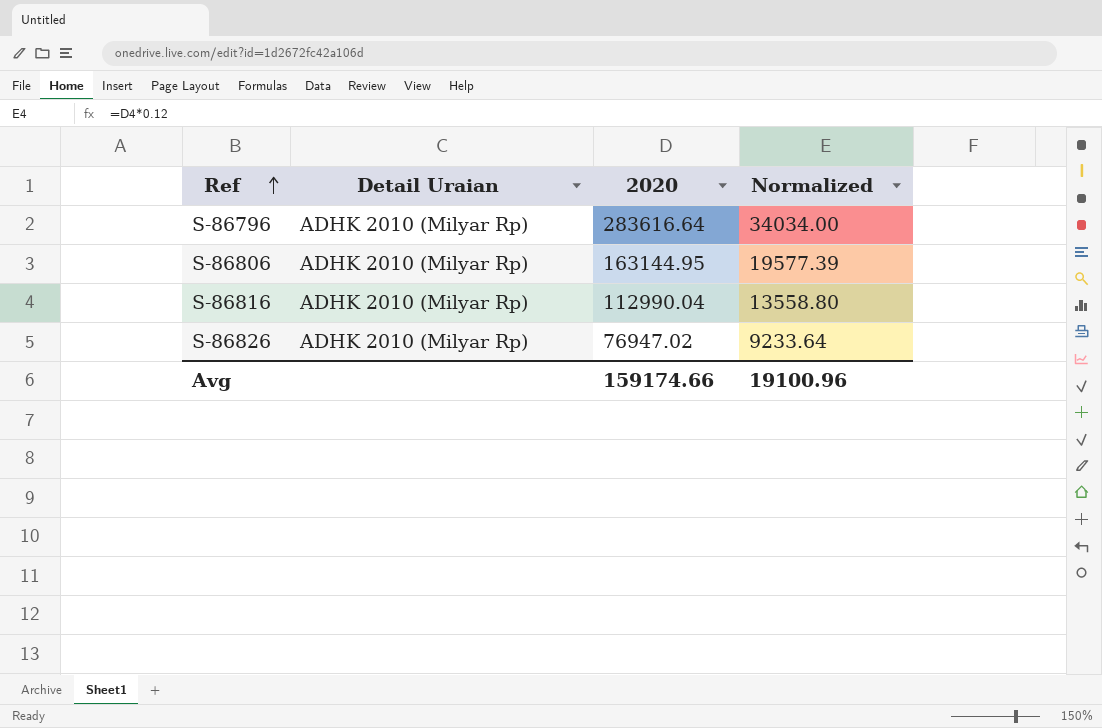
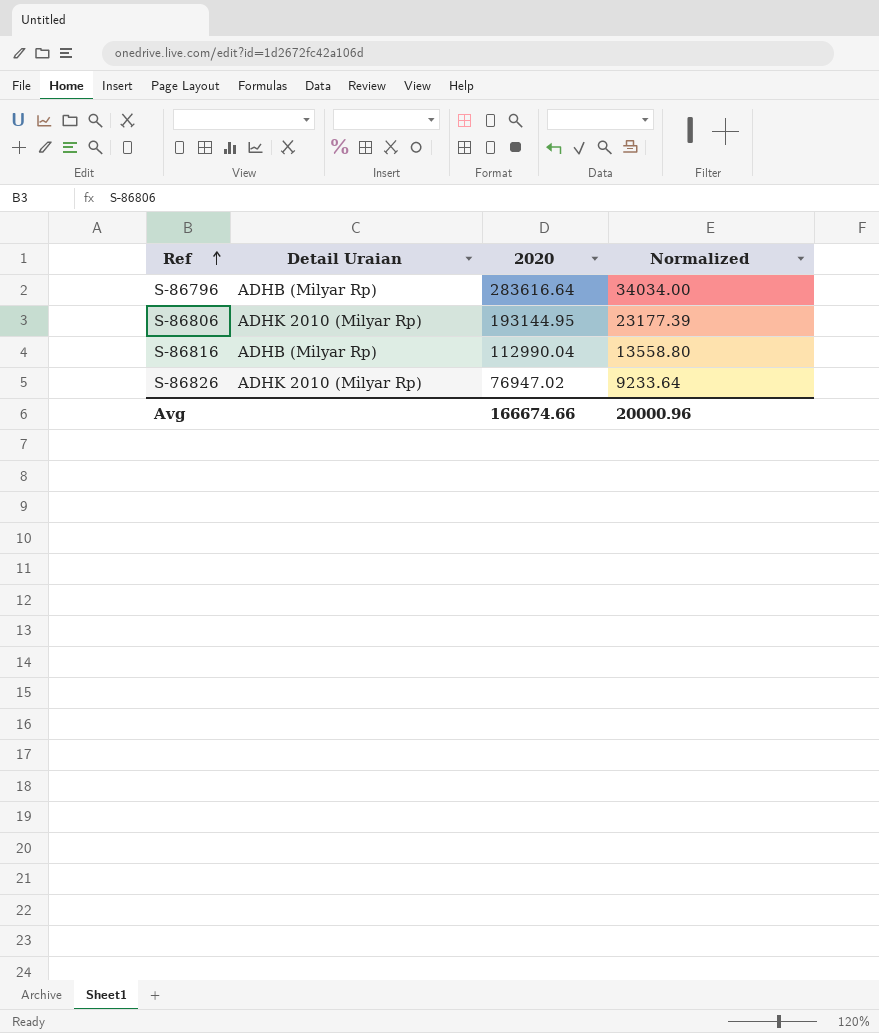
S-86796 | Detail Uraian: ADHK 2010 (Milyar Rp) -> ADHB (Milyar Rp)
S-86806 | 2020: 163144.95 -> 193144.95
S-86806 | Normalized: 19577.39 -> 23177.39
S-86816 | Detail Uraian: ADHK 2010 (Milyar Rp) -> ADHB (Milyar Rp)
Avg | 2020: 159174.66 -> 166674.66
Avg | Normalized: 19100.96 -> 20000.96

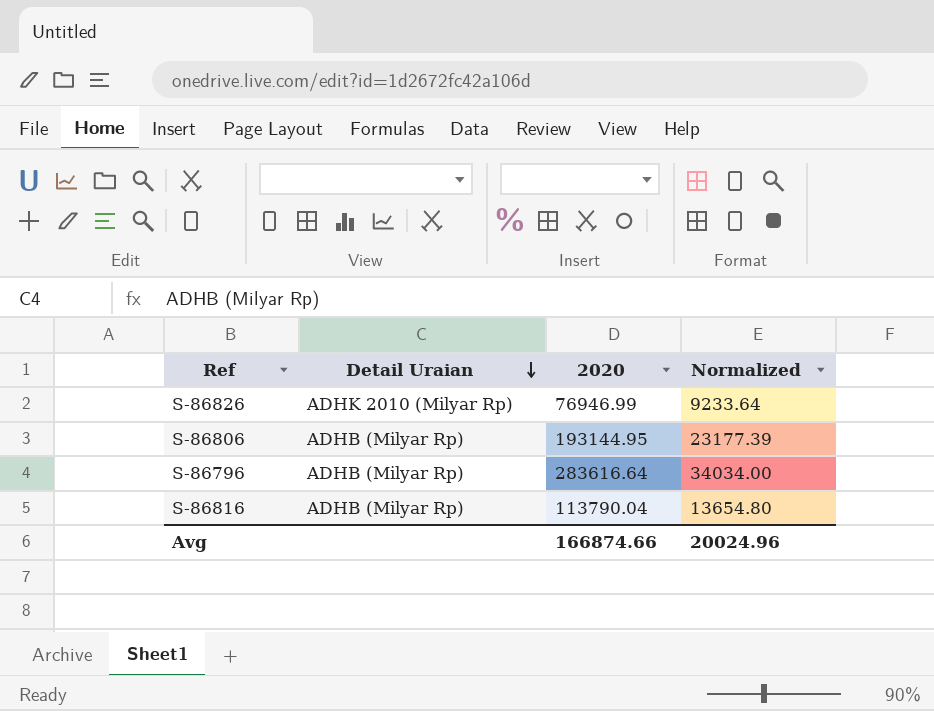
row order: Ref ascending -> Detail Uraian descending
S-86826 | 2020: 76947.02 -> 76946.99
S-86806 | Detail Uraian: ADHK 2010 (Milyar Rp) -> ADHB (Milyar Rp)
S-86816 | 2020: 112990.04 -> 113790.04
S-86816 | Normalized: 13558.80 -> 13654.80
Avg | 2020: 166674.66 -> 166874.66
Avg | Normalized: 20000.96 -> 20024.96

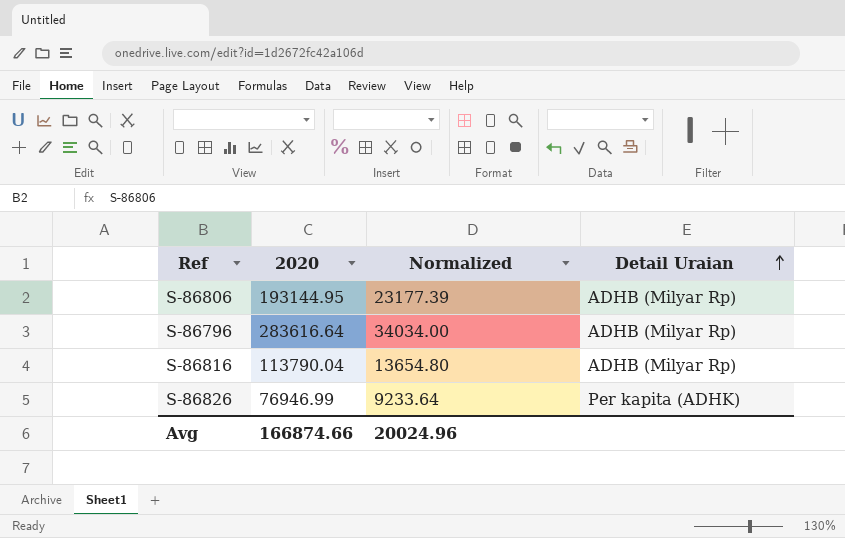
row order: Detail Uraian descending -> Detail Uraian ascending
column Detail Uraian | position: 2 -> 4
S-86826 | Detail Uraian: ADHK 2010 (Milyar Rp) -> Per kapita (ADHK)

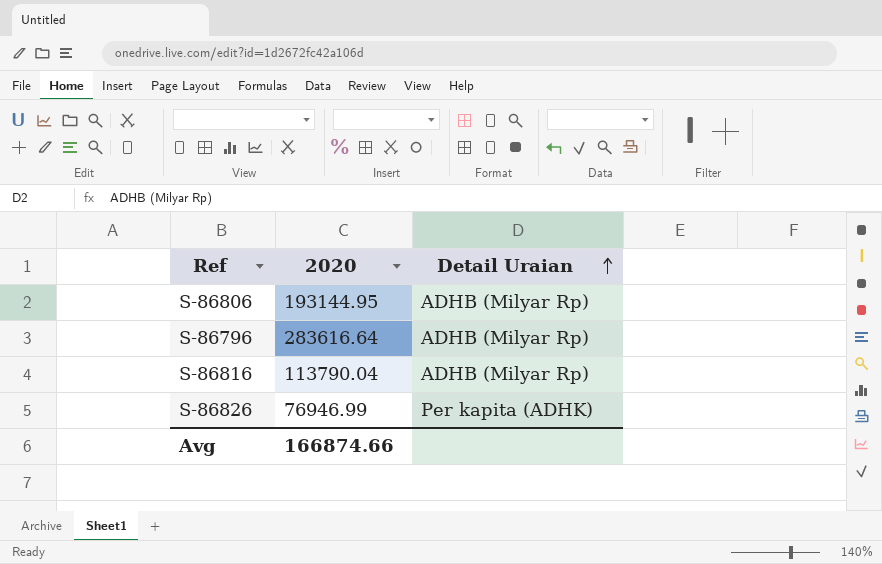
column Normalized | formula: [2020] * 0.12 -> none

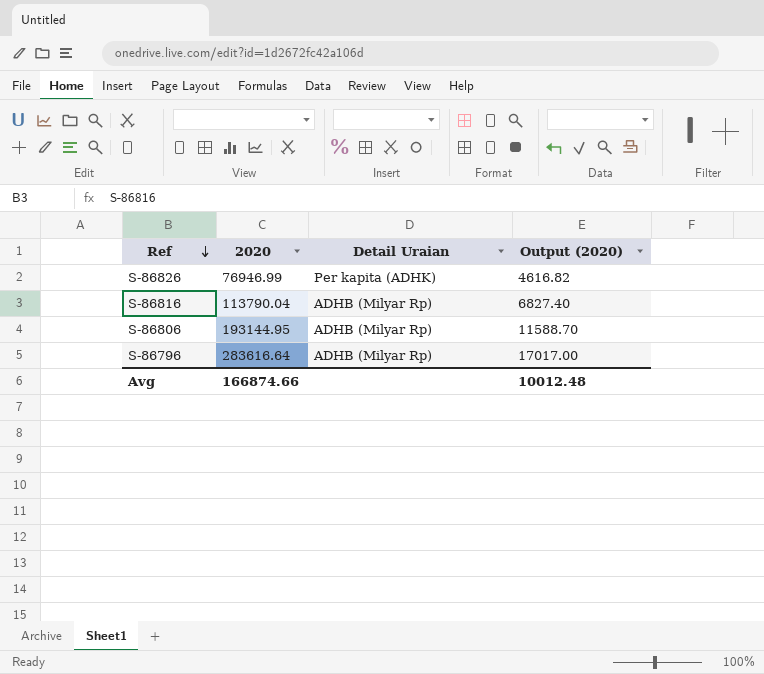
row order: Detail Uraian ascending -> Ref descending
column Output (2020) | formula: none -> [2020] * 0.06

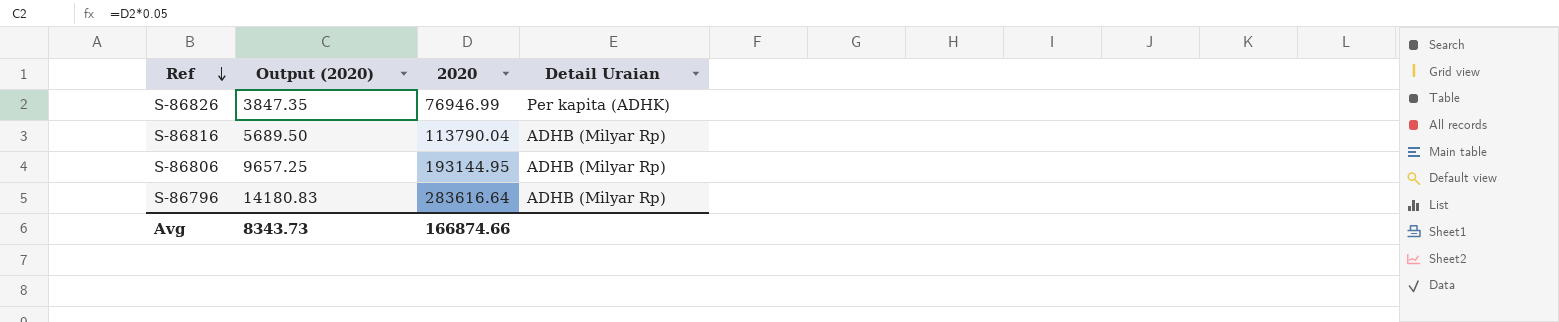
column Output (2020) | formula: [2020] * 0.06 -> [2020] * 0.05
column Output (2020) | position: 4 -> 2
Avg | Output (2020): 10012.48 -> 8343.73

